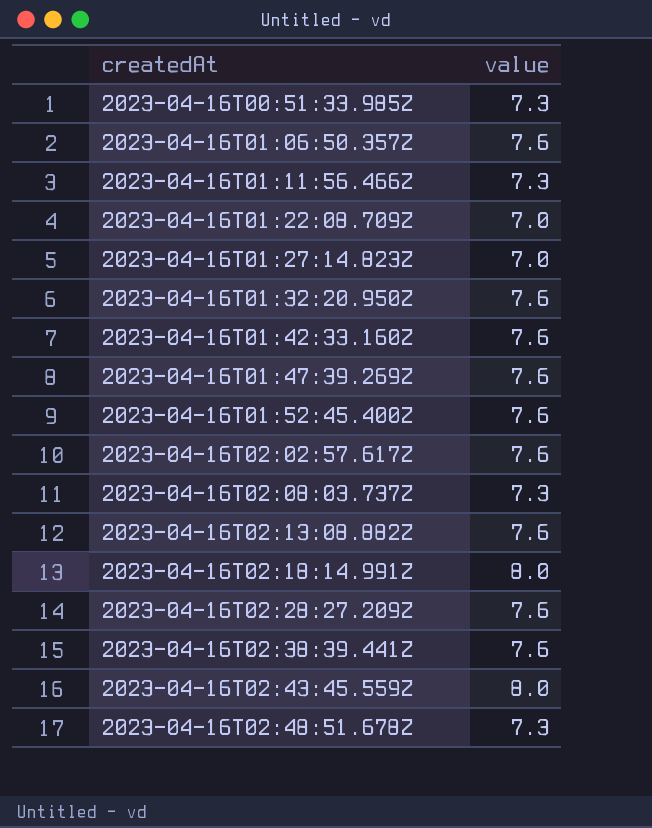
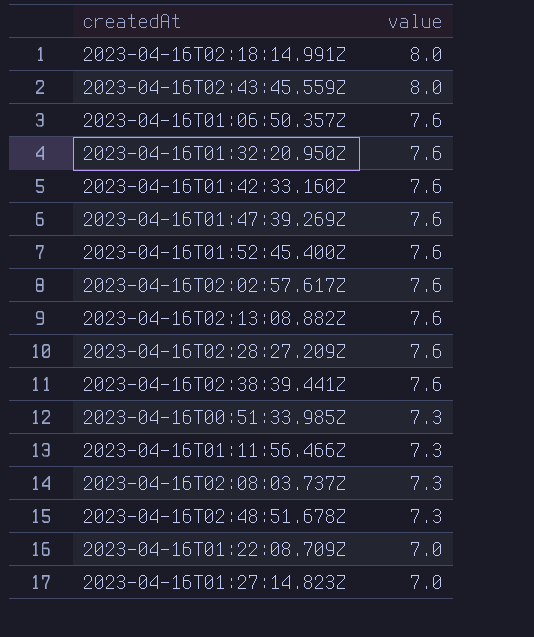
row order: createdAt ascending -> value descending

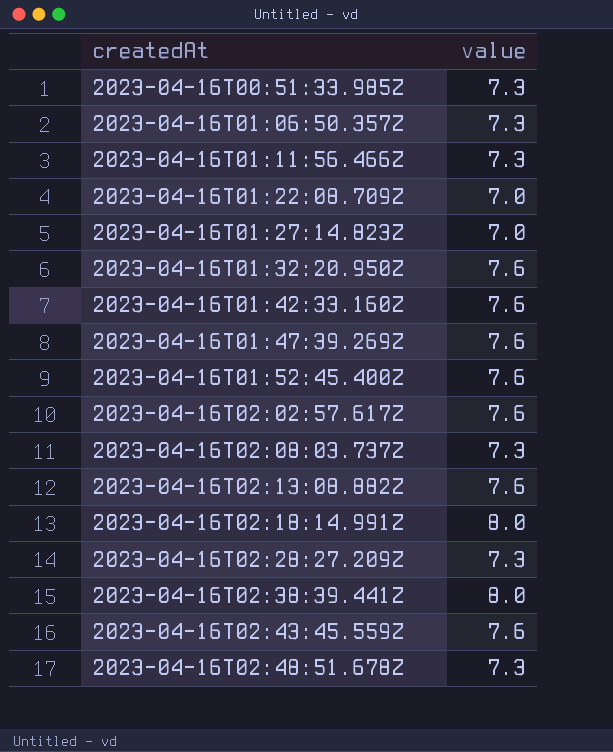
row order: value descending -> createdAt ascending
2023-04-16T01:06:50.357Z | value: 7.6 -> 7.3
2023-04-16T02:28:27.209Z | value: 7.6 -> 7.3
2023-04-16T02:38:39.441Z | value: 7.6 -> 8.0
2023-04-16T02:43:45.559Z | value: 8.0 -> 7.6

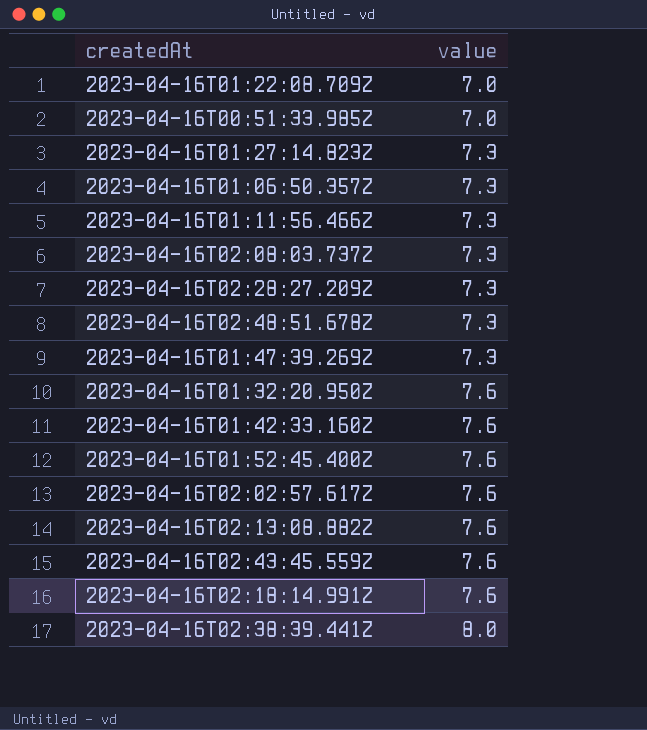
row order: createdAt ascending -> value ascending
2023-04-16T00:51:33.985Z | value: 7.3 -> 7.0
2023-04-16T01:27:14.823Z | value: 7.0 -> 7.3
2023-04-16T01:47:39.269Z | value: 7.6 -> 7.3
2023-04-16T02:18:14.991Z | value: 8.0 -> 7.6

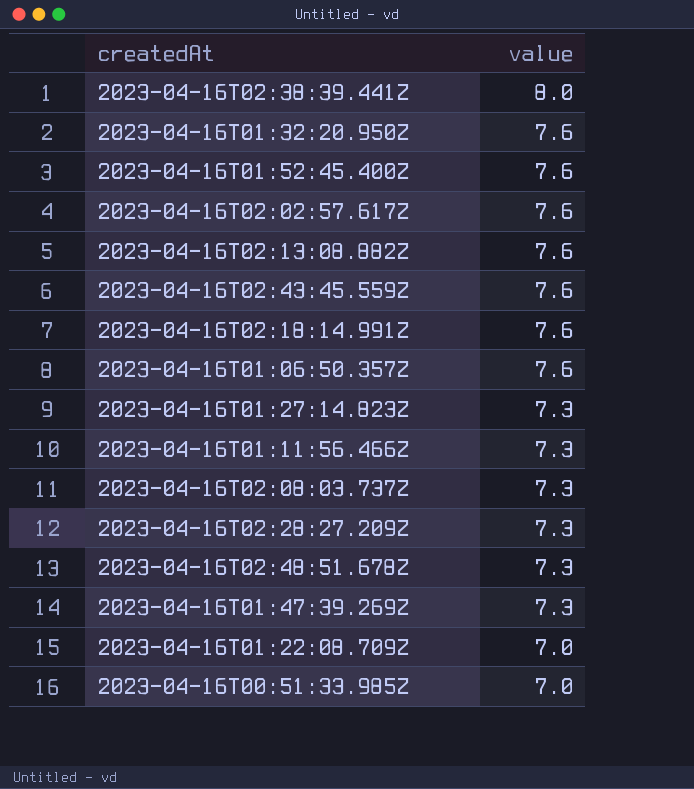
row order: value ascending -> value descending
row 2023-04-16T01:42:33.160Z: 7.6 -> none
2023-04-16T01:06:50.357Z | value: 7.3 -> 7.6

